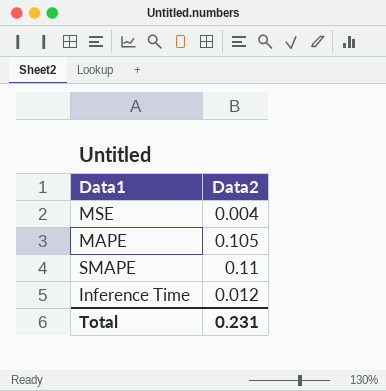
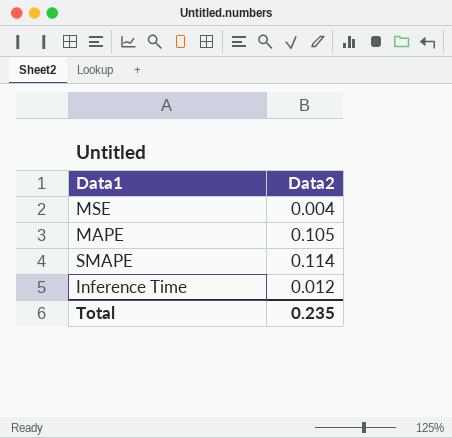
SMAPE | Data2: 0.11 -> 0.114
Total | Data2: 0.231 -> 0.235

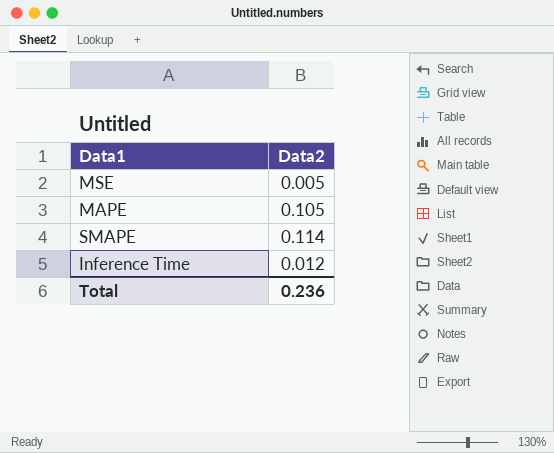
MSE | Data2: 0.004 -> 0.005
Total | Data2: 0.235 -> 0.236

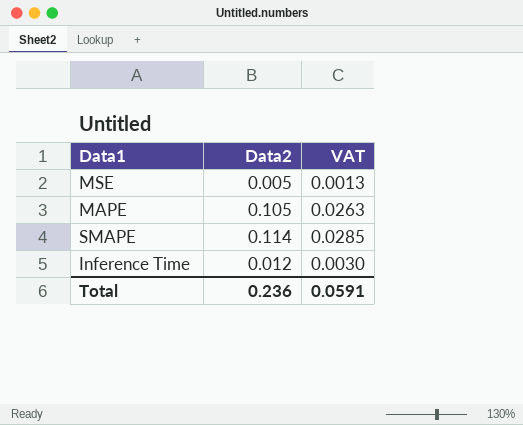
column VAT | formula: none -> [Data2] * 0.25

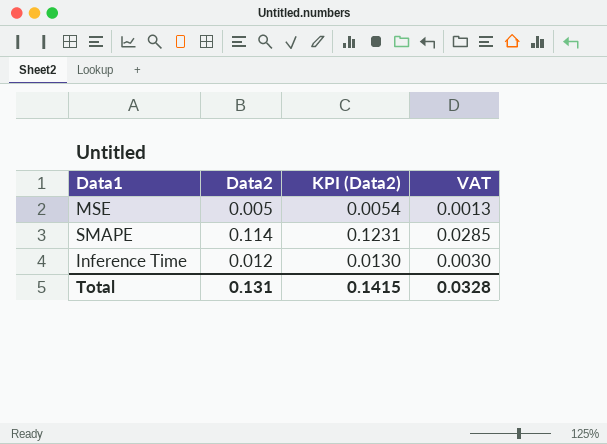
column KPI (Data2) | formula: none -> [Data2] * 1.08
row MAPE: 0.105 | 0.0263 -> none
Total | Data2: 0.236 -> 0.131
Total | VAT: 0.0591 -> 0.0328

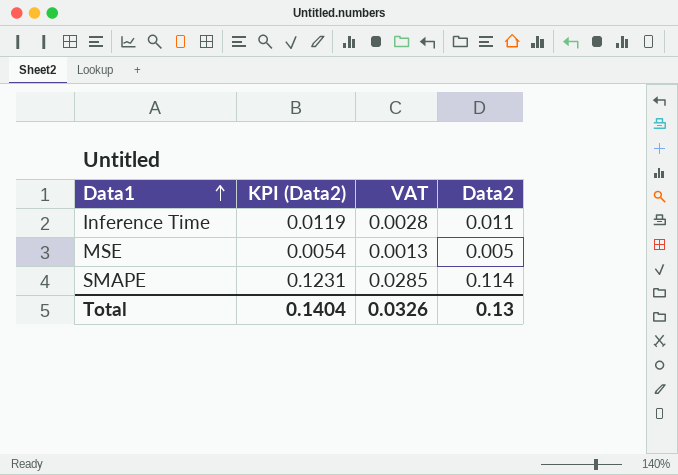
row order: none -> Data1 ascending
column Data2 | position: 2 -> 4
Inference Time | KPI (Data2): 0.0130 -> 0.0119
Inference Time | VAT: 0.0030 -> 0.0028
Inference Time | Data2: 0.012 -> 0.011
Total | KPI (Data2): 0.1415 -> 0.1404
Total | VAT: 0.0328 -> 0.0326
Total | Data2: 0.131 -> 0.13

